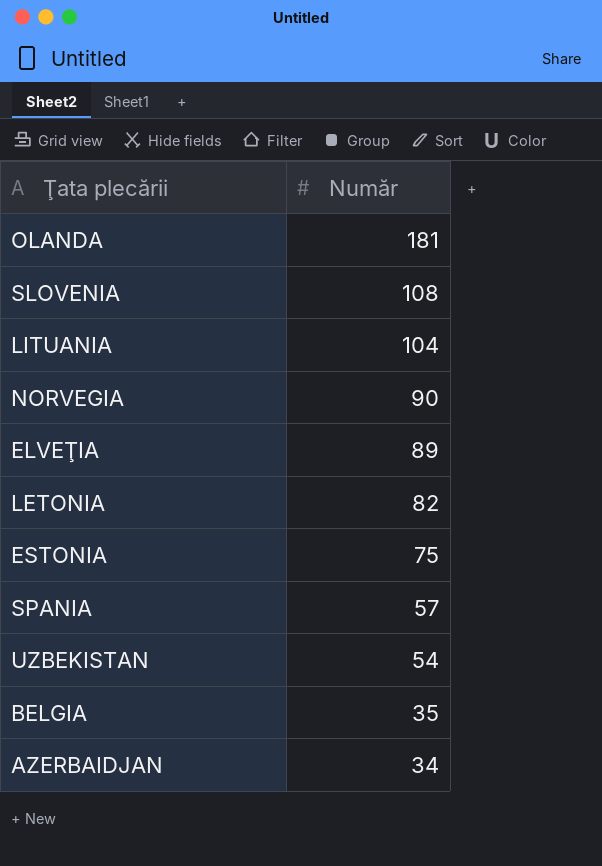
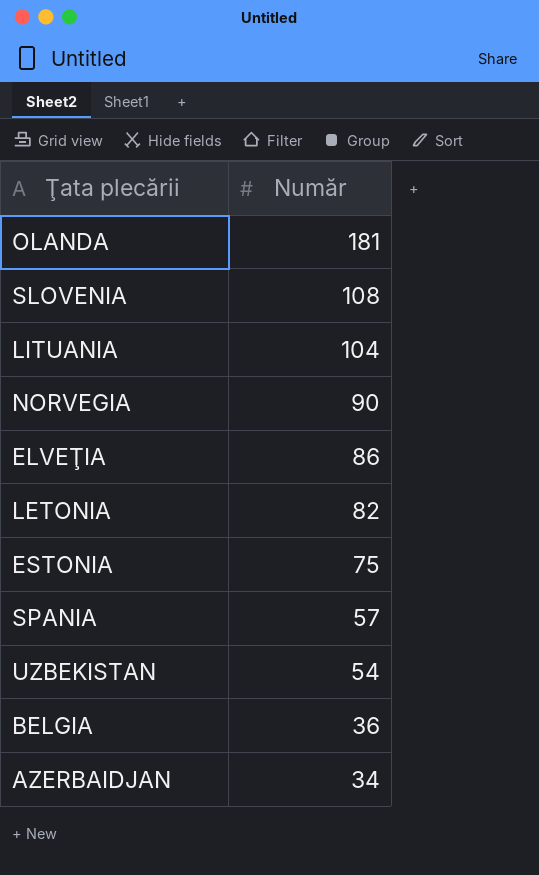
ELVEŢIA | Număr: 89 -> 86
BELGIA | Număr: 35 -> 36

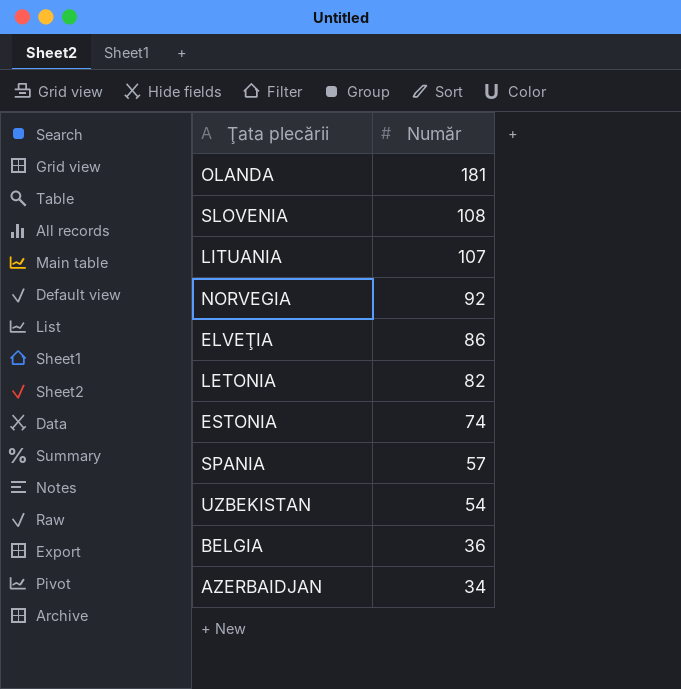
LITUANIA | Număr: 104 -> 107
NORVEGIA | Număr: 90 -> 92
ESTONIA | Număr: 75 -> 74

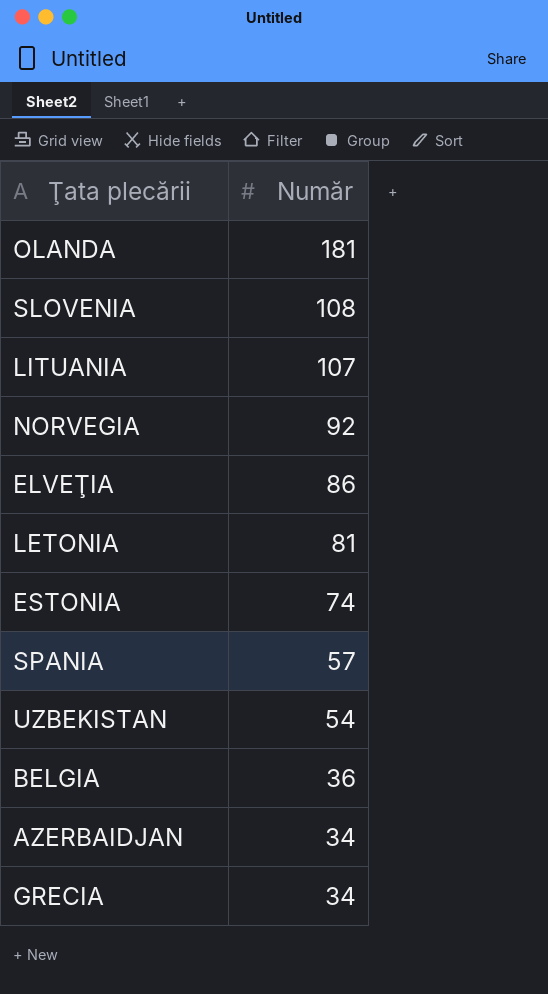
LETONIA | Număr: 82 -> 81
row GRECIA: none -> 34

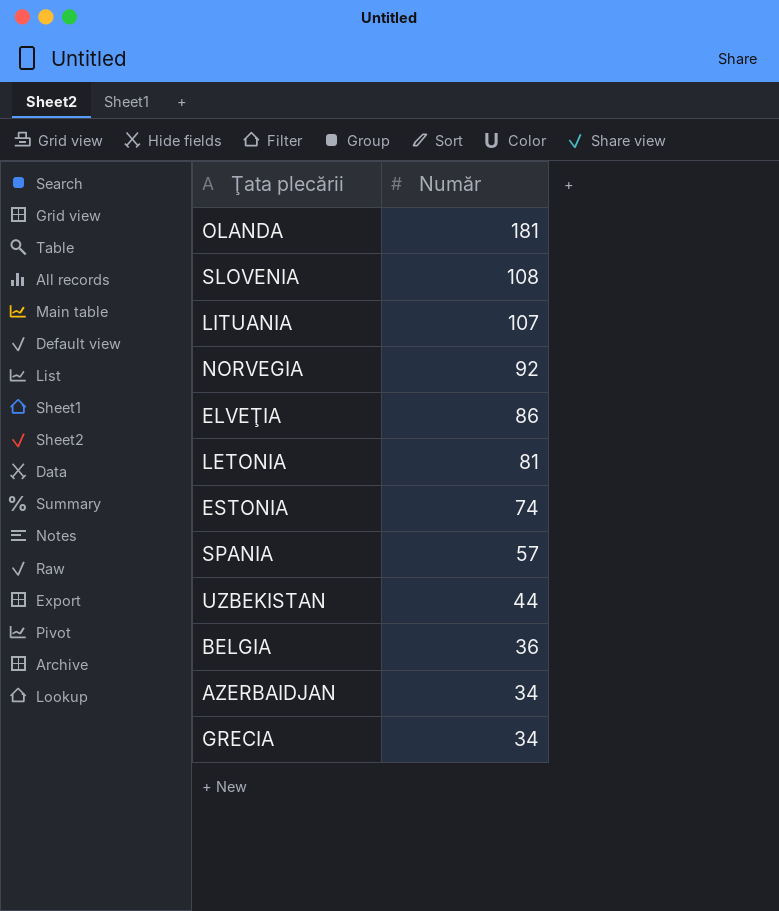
UZBEKISTAN | Număr: 54 -> 44

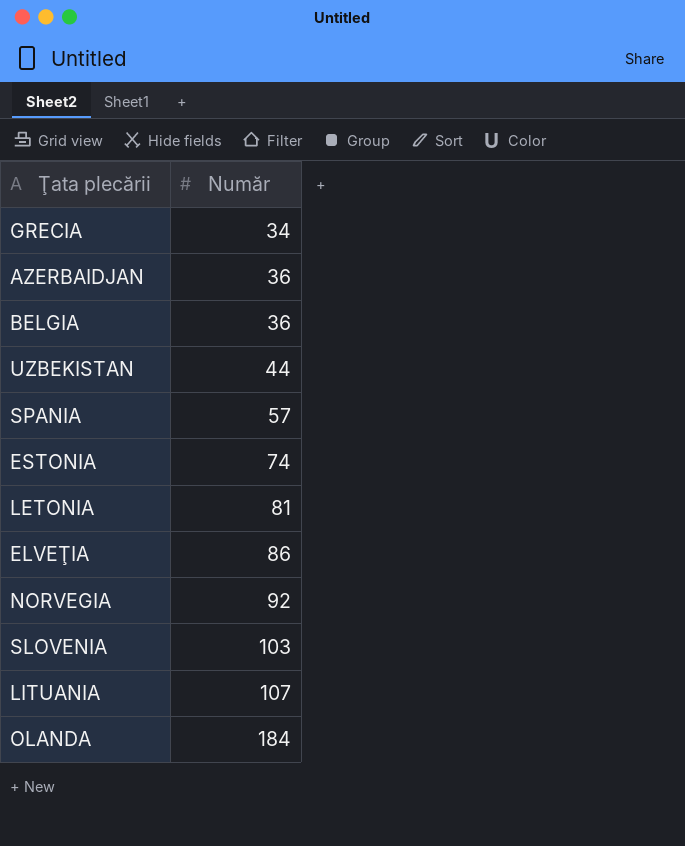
row order: Număr descending -> Număr ascending
AZERBAIDJAN | Număr: 34 -> 36
SLOVENIA | Număr: 108 -> 103
OLANDA | Număr: 181 -> 184

